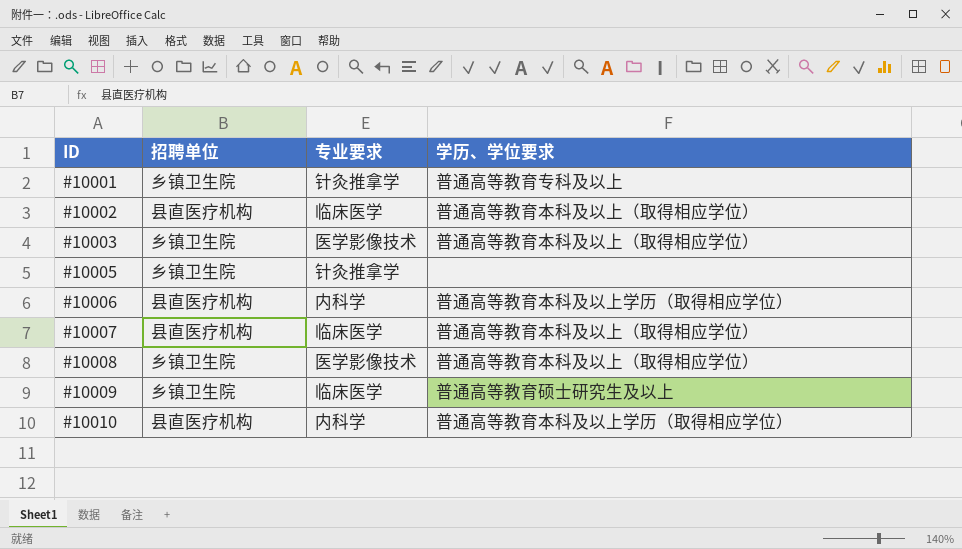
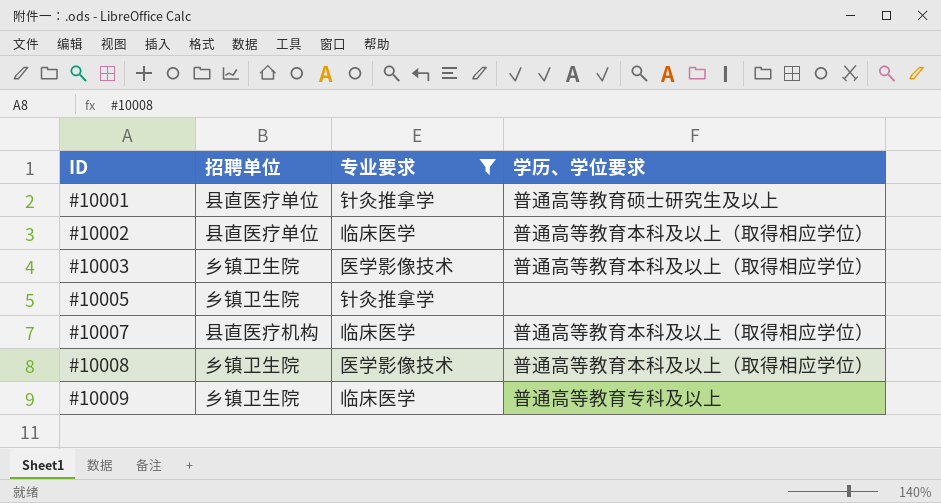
filter: none -> 专业要求 != 内科学
#10001 | 招聘单位: 乡镇卫生院 -> 县直医疗单位
#10001 | 学历、学位要求: 普通高等教育专科及以上 -> 普通高等教育硕士研究生及以上
#10002 | 招聘单位: 县直医疗机构 -> 县直医疗单位
#10009 | 学历、学位要求: 普通高等教育硕士研究生及以上 -> 普通高等教育专科及以上

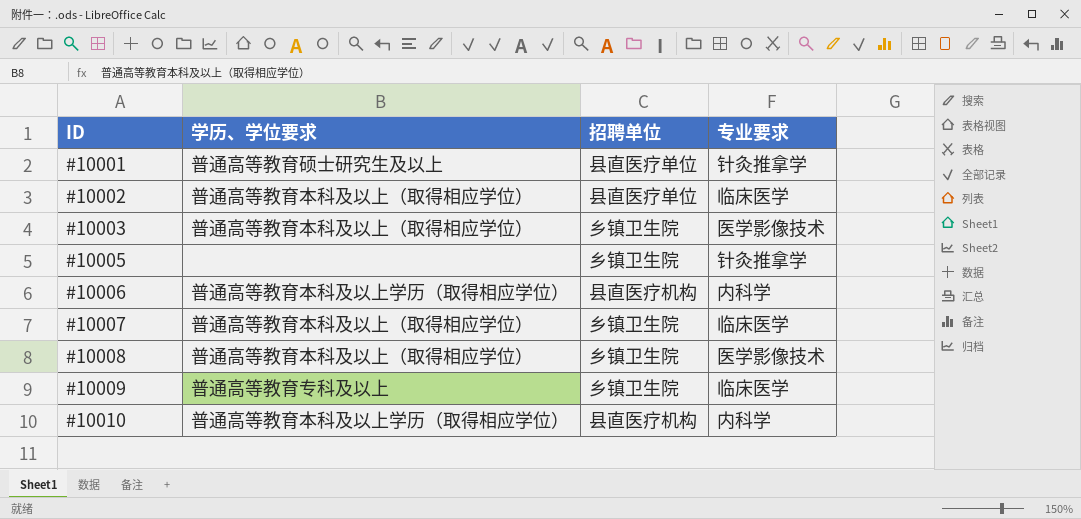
filter: 专业要求 != 内科学 -> none
column 学历、学位要求 | position: 4 -> 2
#10007 | 招聘单位: 县直医疗机构 -> 乡镇卫生院

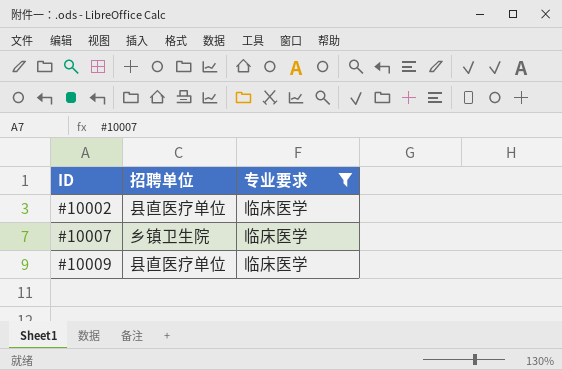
filter: none -> 专业要求 = 临床医学
column 学历、学位要求 | position: 2 -> none
#10009 | 招聘单位: 乡镇卫生院 -> 县直医疗单位

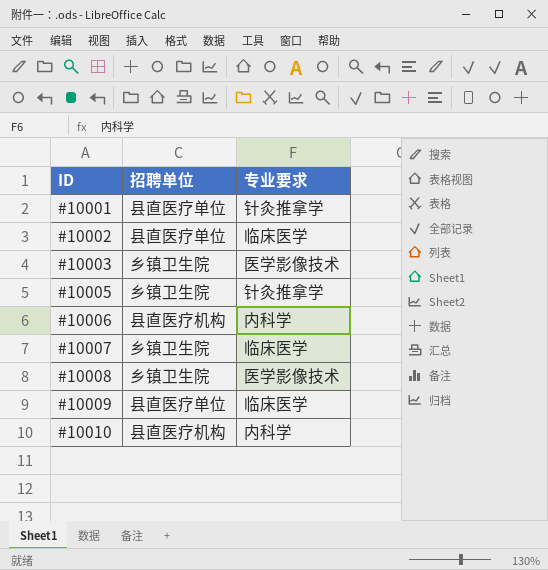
filter: 专业要求 = 临床医学 -> none

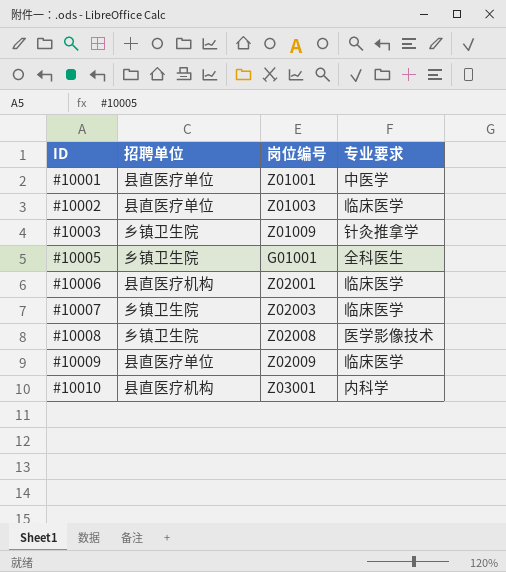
column 岗位编号 | position: none -> 3
#10001 | 专业要求: 针灸推拿学 -> 中医学
#10003 | 专业要求: 医学影像技术 -> 针灸推拿学
#10005 | 专业要求: 针灸推拿学 -> 全科医生
#10006 | 专业要求: 内科学 -> 临床医学

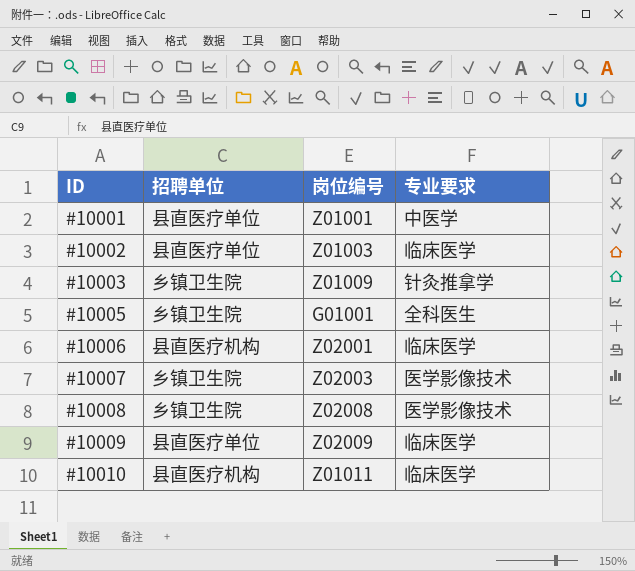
#10007 | 专业要求: 临床医学 -> 医学影像技术
#10010 | 岗位编号: Z03001 -> Z01011
#10010 | 专业要求: 内科学 -> 临床医学

